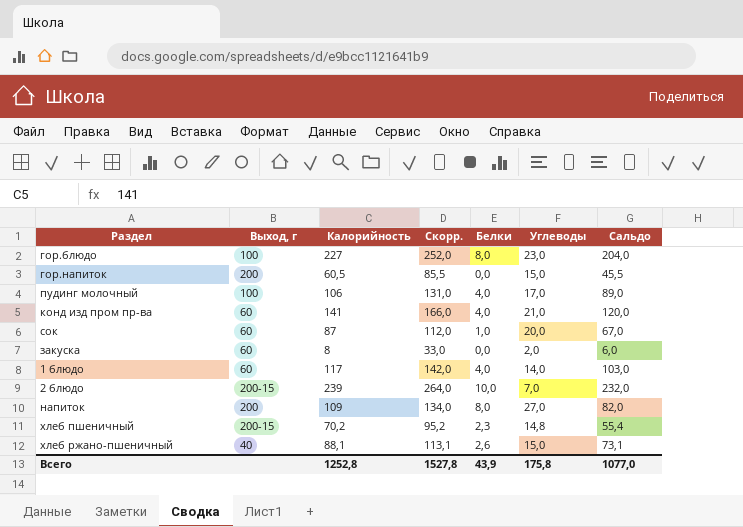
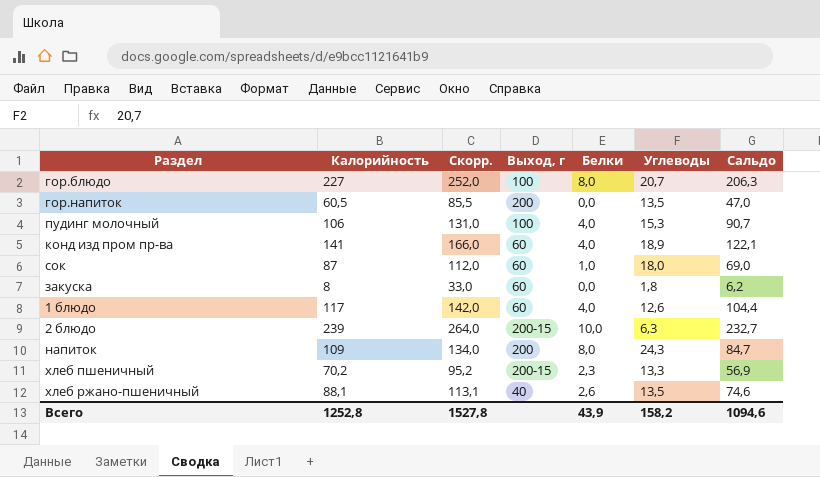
column Выход, г | position: 2 -> 4
гор.блюдо | Углеводы: 23,0 -> 20,7
гор.блюдо | Сальдо: 204,0 -> 206,3
гор.напиток | Углеводы: 15,0 -> 13,5
гор.напиток | Сальдо: 45,5 -> 47,0
пудинг молочный | Углеводы: 17,0 -> 15,3
пудинг молочный | Сальдо: 89,0 -> 90,7
конд изд пром пр-ва | Углеводы: 21,0 -> 18,9
конд изд пром пр-ва | Сальдо: 120,0 -> 122,1
сок | Углеводы: 20,0 -> 18,0
сок | Сальдо: 67,0 -> 69,0
закуска | Углеводы: 2,0 -> 1,8
закуска | Сальдо: 6,0 -> 6,2
1 блюдо | Углеводы: 14,0 -> 12,6
1 блюдо | Сальдо: 103,0 -> 104,4
2 блюдо | Углеводы: 7,0 -> 6,3
2 блюдо | Сальдо: 232,0 -> 232,7
напиток | Углеводы: 27,0 -> 24,3
напиток | Сальдо: 82,0 -> 84,7
хлеб пшеничный | Углеводы: 14,8 -> 13,3
хлеб пшеничный | Сальдо: 55,4 -> 56,9
хлеб ржано-пшеничный | Углеводы: 15,0 -> 13,5
хлеб ржано-пшеничный | Сальдо: 73,1 -> 74,6
Всего | Углеводы: 175,8 -> 158,2
Всего | Сальдо: 1077,0 -> 1094,6

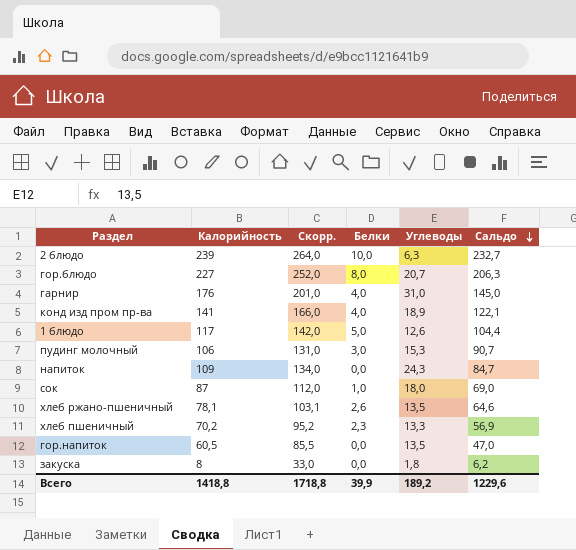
row order: none -> Сальдо descending
column Выход, г | position: 4 -> none
row гарнир: none -> 176 | 201,0 | 4,0 | 31,0 | 145,0
1 блюдо | Белки: 4,0 -> 5,0
пудинг молочный | Белки: 4,0 -> 3,0
напиток | Белки: 8,0 -> 0,0
хлеб ржано-пшеничный | Калорийность: 88,1 -> 78,1
хлеб ржано-пшеничный | Скорр.: 113,1 -> 103,1
хлеб ржано-пшеничный | Сальдо: 74,6 -> 64,6
Всего | Калорийность: 1252,8 -> 1418,8
Всего | Скорр.: 1527,8 -> 1718,8
Всего | Белки: 43,9 -> 39,9
Всего | Углеводы: 158,2 -> 189,2
Всего | Сальдо: 1094,6 -> 1229,6

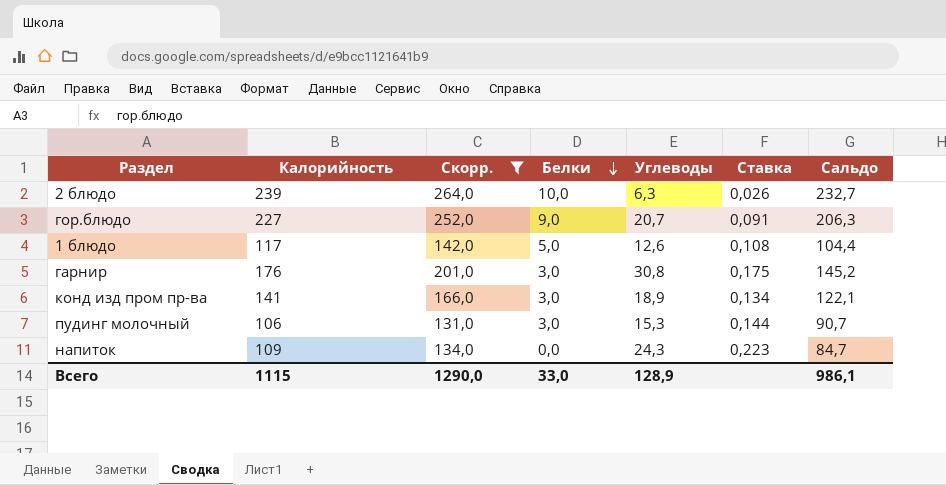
filter: none -> Скорр. >= 131,0
row order: Сальдо descending -> Белки descending
column Ставка | formula: none -> [Углеводы] / [Калорийность]
гор.блюдо | Белки: 8,0 -> 9,0
гарнир | Белки: 4,0 -> 3,0
гарнир | Углеводы: 31,0 -> 30,8
гарнир | Сальдо: 145,0 -> 145,2
конд изд пром пр-ва | Белки: 4,0 -> 3,0
Всего | Калорийность: 1418,8 -> 1115
Всего | Скорр.: 1718,8 -> 1290,0
Всего | Белки: 39,9 -> 33,0
Всего | Углеводы: 189,2 -> 128,9
Всего | Сальдо: 1229,6 -> 986,1

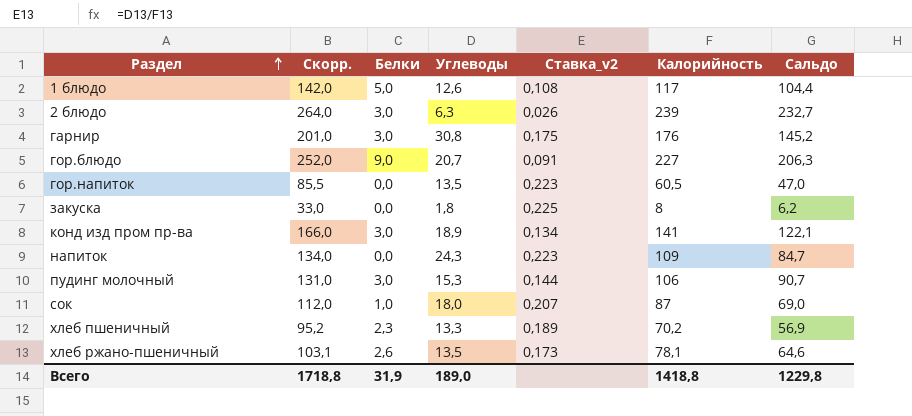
filter: Скорр. >= 131,0 -> none
row order: Белки descending -> Раздел ascending
column name: Ставка -> Ставка_v2
column Калорийность | position: 2 -> 6
2 блюдо | Белки: 10,0 -> 3,0
Всего | Скорр.: 1290,0 -> 1718,8
Всего | Белки: 33,0 -> 31,9
Всего | Углеводы: 128,9 -> 189,0
Всего | Калорийность: 1115 -> 1418,8
Всего | Сальдо: 986,1 -> 1229,8

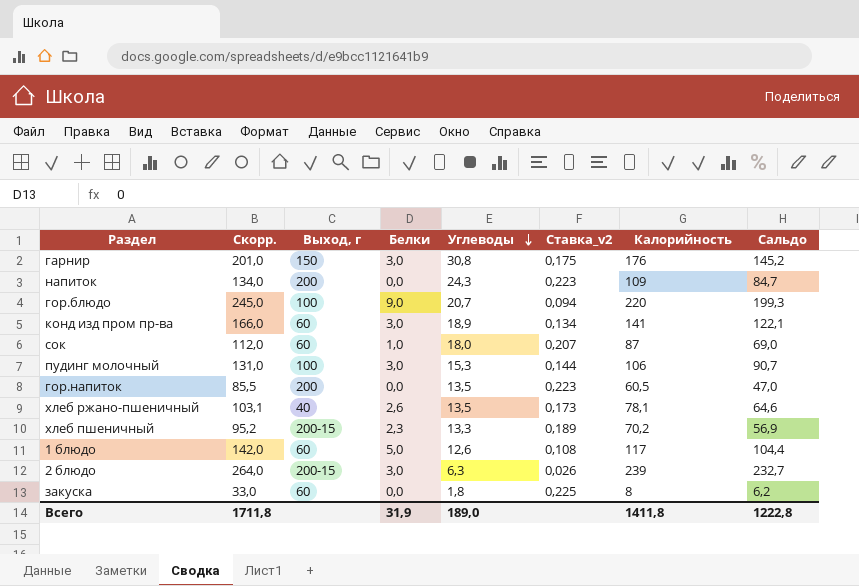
row order: Раздел ascending -> Углеводы descending
column Выход, г | position: none -> 3
гор.блюдо | Скорр.: 252,0 -> 245,0
гор.блюдо | Ставка_v2: 0,091 -> 0,094
гор.блюдо | Калорийность: 227 -> 220
гор.блюдо | Сальдо: 206,3 -> 199,3
Всего | Скорр.: 1718,8 -> 1711,8
Всего | Калорийность: 1418,8 -> 1411,8
Всего | Сальдо: 1229,8 -> 1222,8

